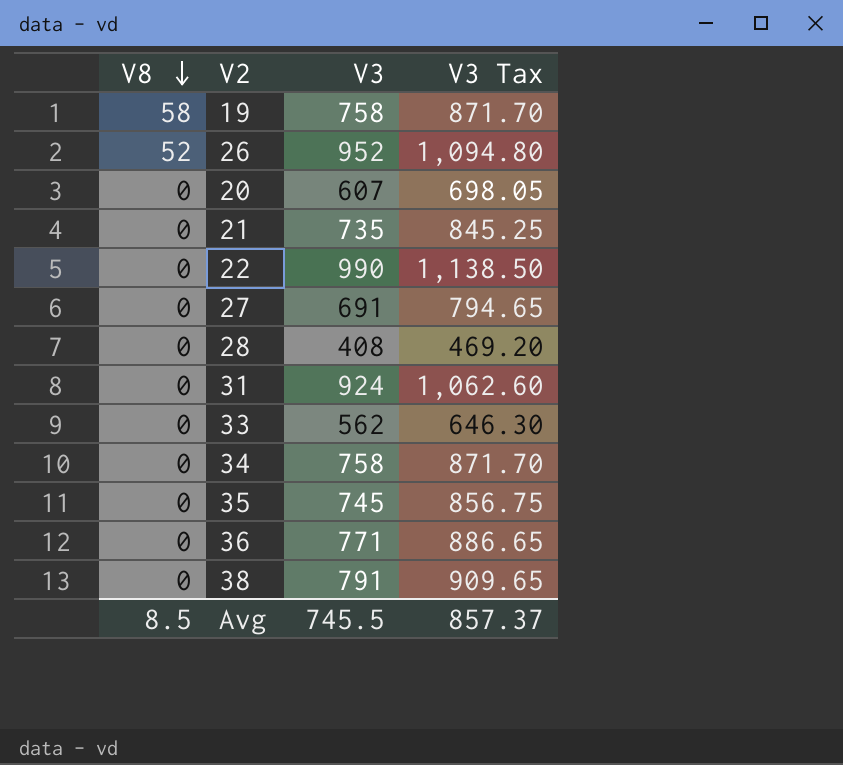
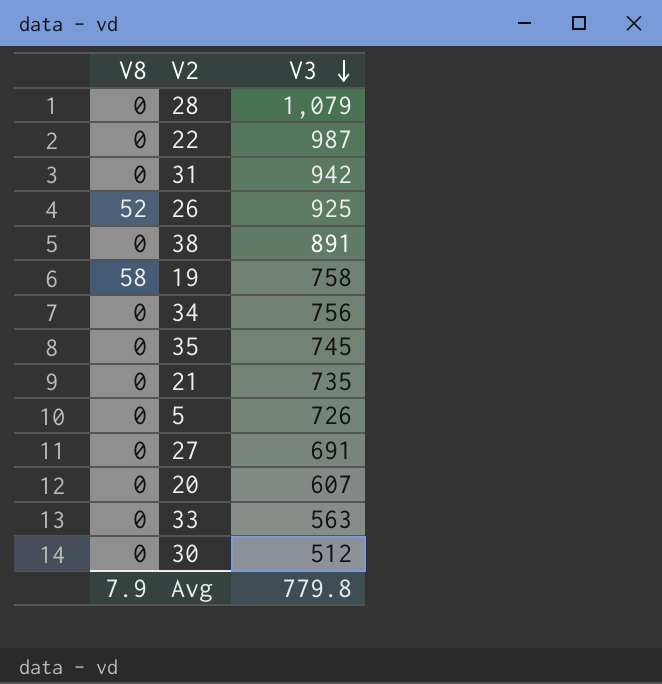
row order: V8 descending -> V3 descending
column V3 Tax | formula: [V3] * 1.15 -> none
row 36: 0 | 771 | 886.65 -> none
28 | V3: 408 -> 1,079
22 | V3: 990 -> 987
31 | V3: 924 -> 942
26 | V3: 952 -> 925
38 | V3: 791 -> 891
34 | V3: 758 -> 756
row 5: none -> 0 | 726
33 | V3: 562 -> 563
row 30: none -> 0 | 512
Avg | V8: 8.5 -> 7.9
Avg | V3: 745.5 -> 779.8

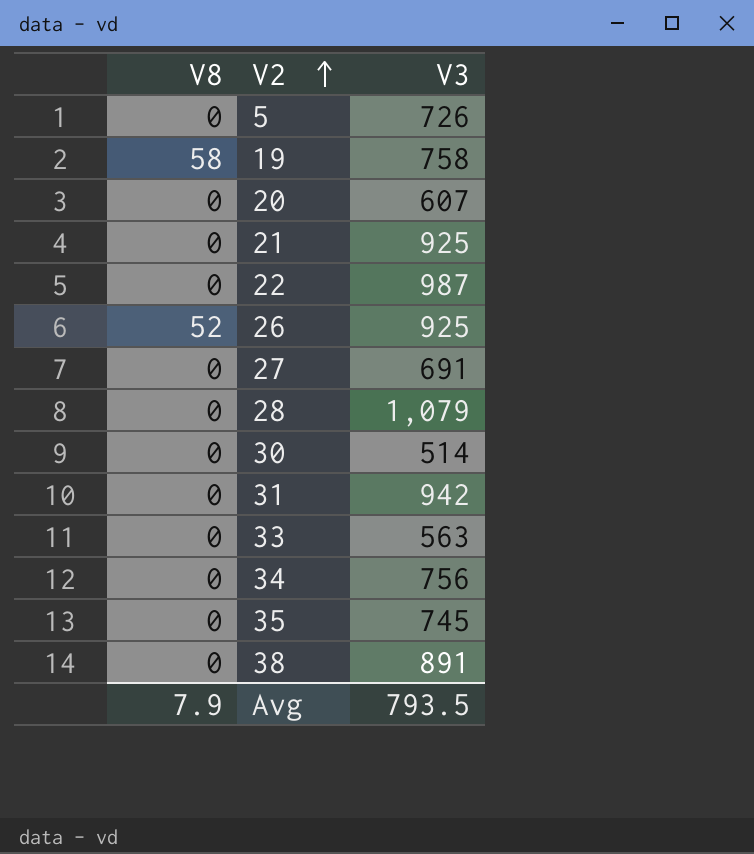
row order: V3 descending -> V2 ascending
21 | V3: 735 -> 925
30 | V3: 512 -> 514
Avg | V3: 779.8 -> 793.5

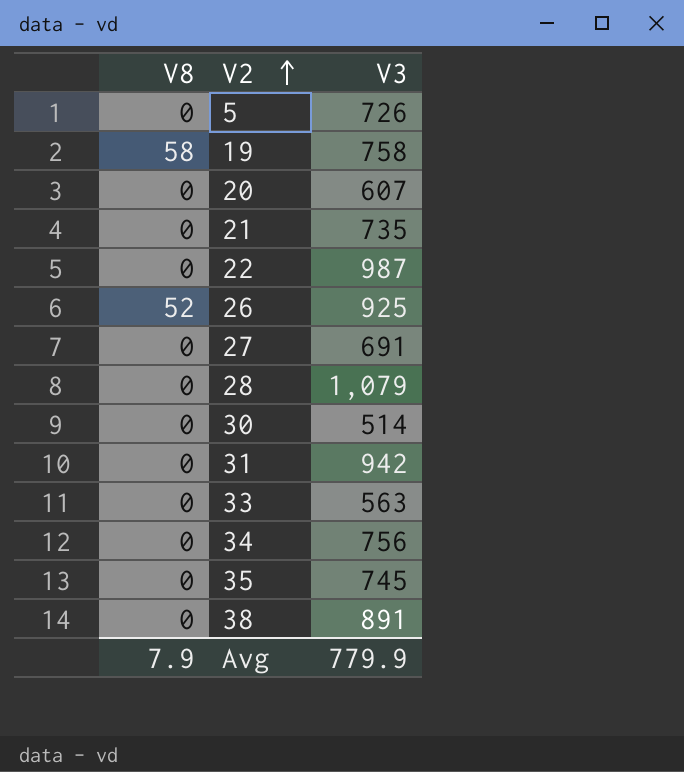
21 | V3: 925 -> 735
Avg | V3: 793.5 -> 779.9

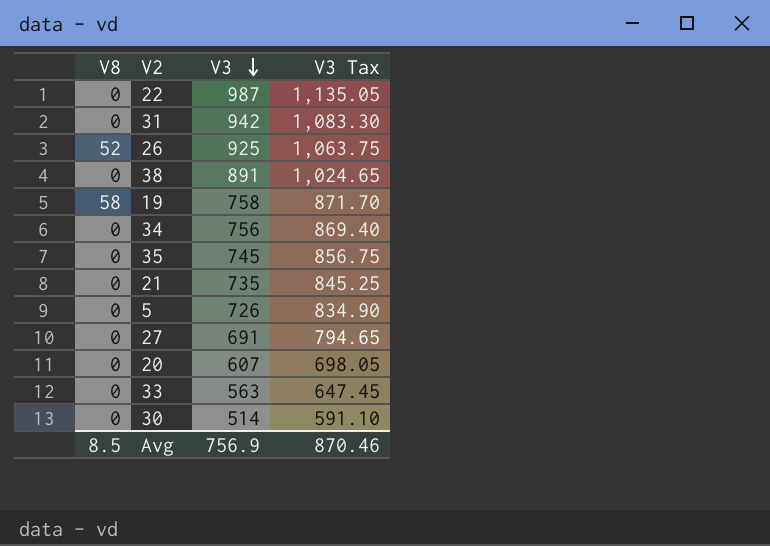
row order: V2 ascending -> V3 descending
column V3 Tax | formula: none -> [V3] * 1.15
row 28: 0 | 1,079 -> none
Avg | V8: 7.9 -> 8.5
Avg | V3: 779.9 -> 756.9

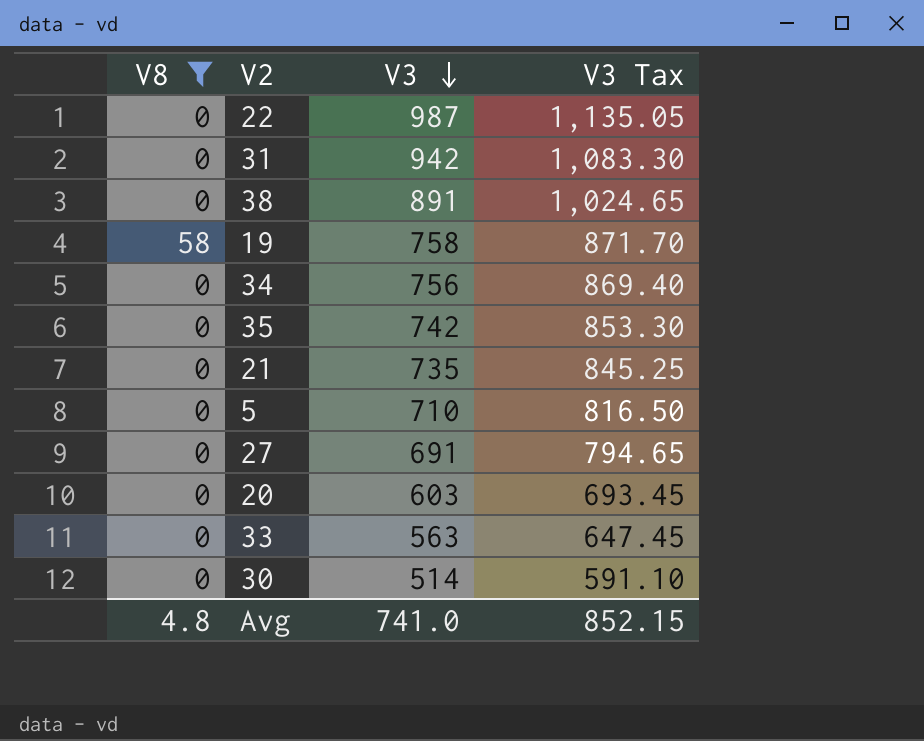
filter: none -> V8 != 52
35 | V3: 745 -> 742
35 | V3 Tax: 856.75 -> 853.30
5 | V3: 726 -> 710
5 | V3 Tax: 834.90 -> 816.50
20 | V3: 607 -> 603
20 | V3 Tax: 698.05 -> 693.45
Avg | V8: 8.5 -> 4.8
Avg | V3: 756.9 -> 741.0
Avg | V3 Tax: 870.46 -> 852.15

